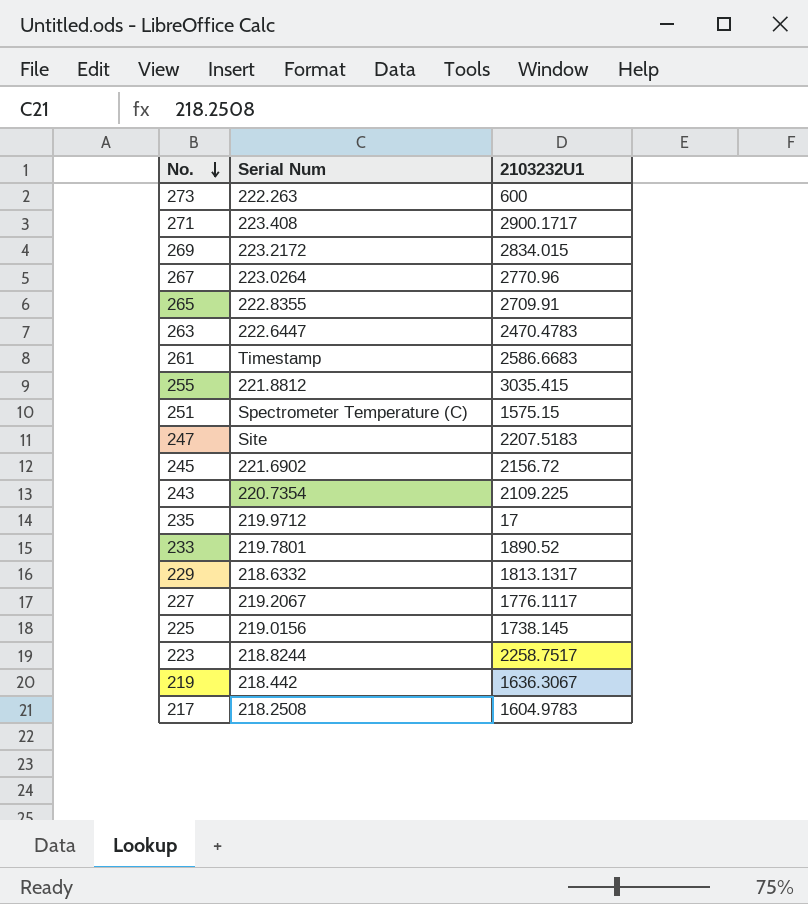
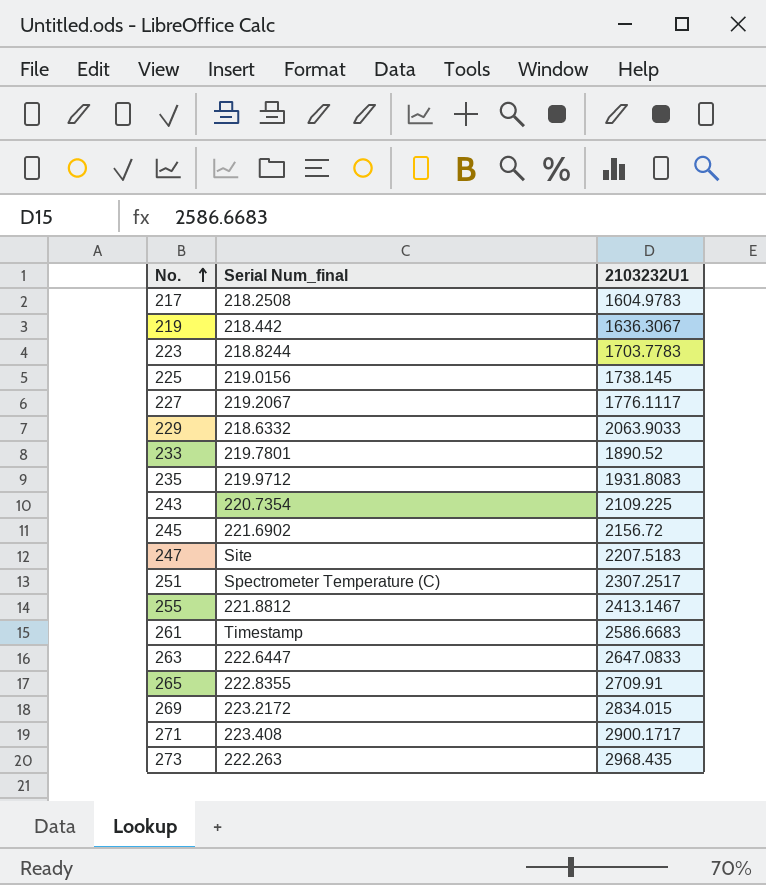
row order: No. descending -> No. ascending
column name: Serial Num -> Serial Num_final
row 267: 223.0264 | 2770.96 -> none
223 | 2103232U1: 2258.7517 -> 1703.7783
229 | 2103232U1: 1813.1317 -> 2063.9033
235 | 2103232U1: 17 -> 1931.8083
251 | 2103232U1: 1575.15 -> 2307.2517
255 | 2103232U1: 3035.415 -> 2413.1467
263 | 2103232U1: 2470.4783 -> 2647.0833
273 | 2103232U1: 600 -> 2968.435

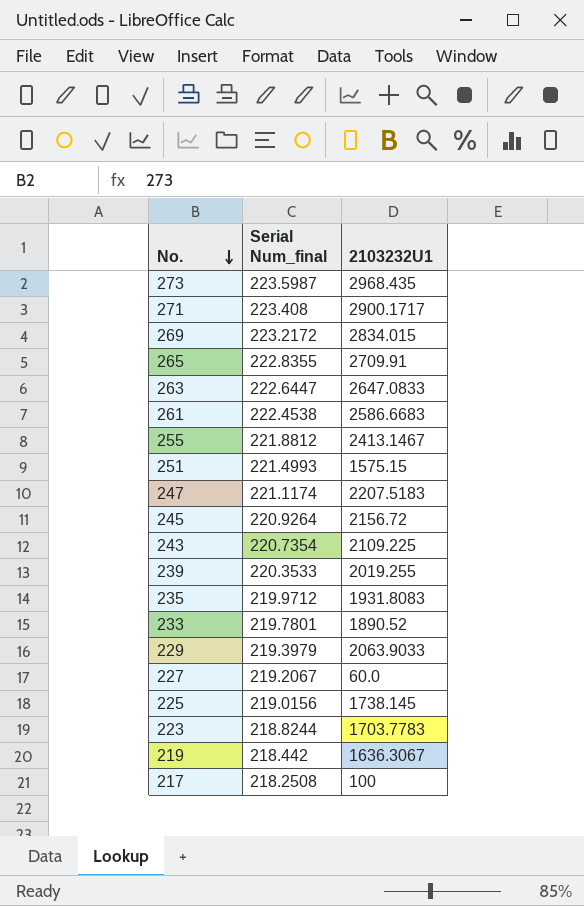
row order: No. ascending -> No. descending
273 | Serial Num_final: 222.263 -> 223.5987
261 | Serial Num_final: Timestamp -> 222.4538
251 | Serial Num_final: Spectrometer Temperature (C) -> 221.4993
251 | 2103232U1: 2307.2517 -> 1575.15
247 | Serial Num_final: Site -> 221.1174
245 | Serial Num_final: 221.6902 -> 220.9264
row 239: none -> 220.3533 | 2019.255
229 | Serial Num_final: 218.6332 -> 219.3979
227 | 2103232U1: 1776.1117 -> 60.0
217 | 2103232U1: 1604.9783 -> 100

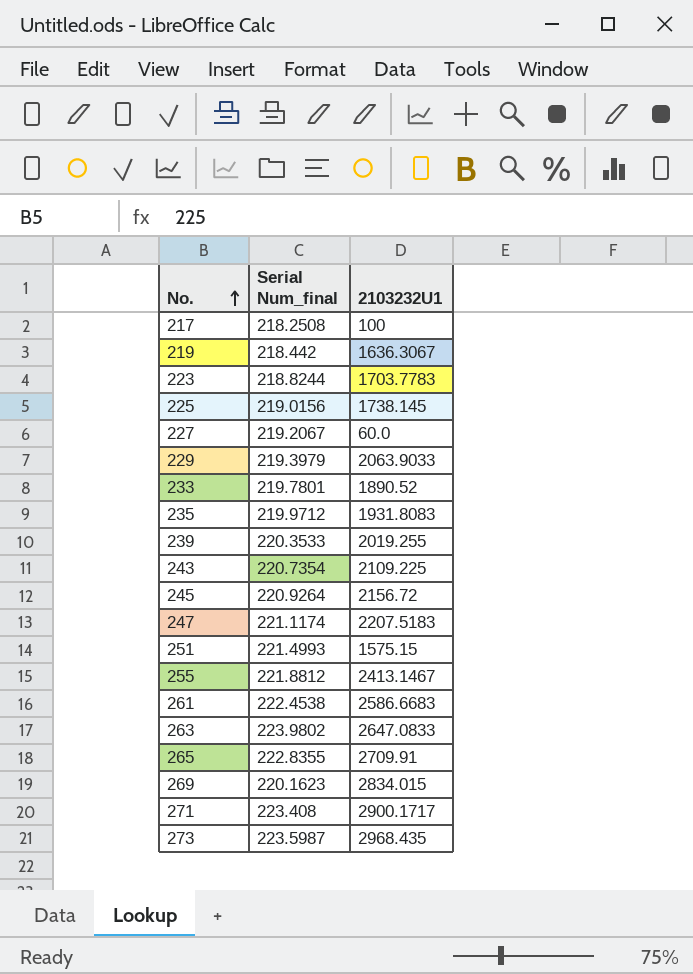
row order: No. descending -> No. ascending
263 | Serial Num_final: 222.6447 -> 223.9802
269 | Serial Num_final: 223.2172 -> 220.1623

